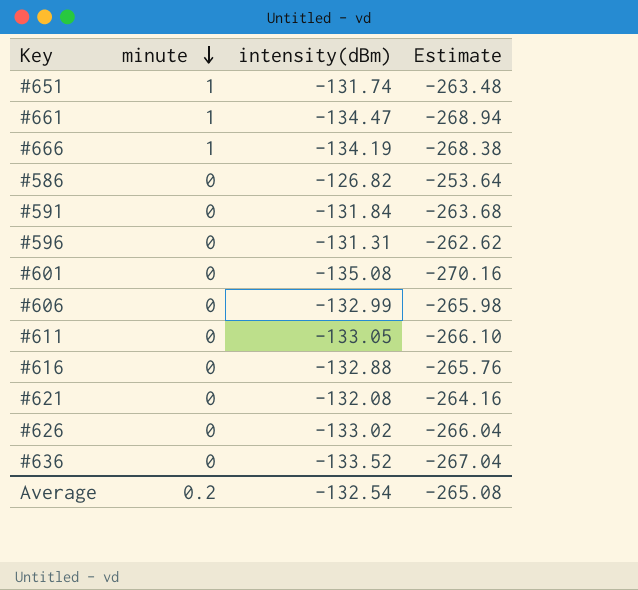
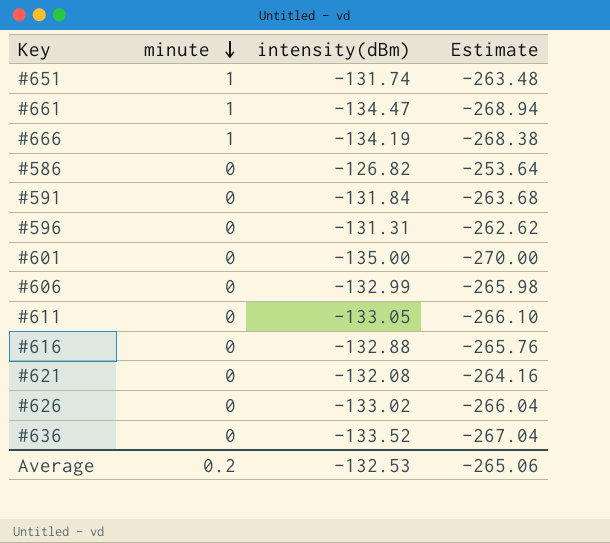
#601 | intensity(dBm): -135.08 -> -135.00
#601 | Estimate: -270.16 -> -270.00
Average | intensity(dBm): -132.54 -> -132.53
Average | Estimate: -265.08 -> -265.06

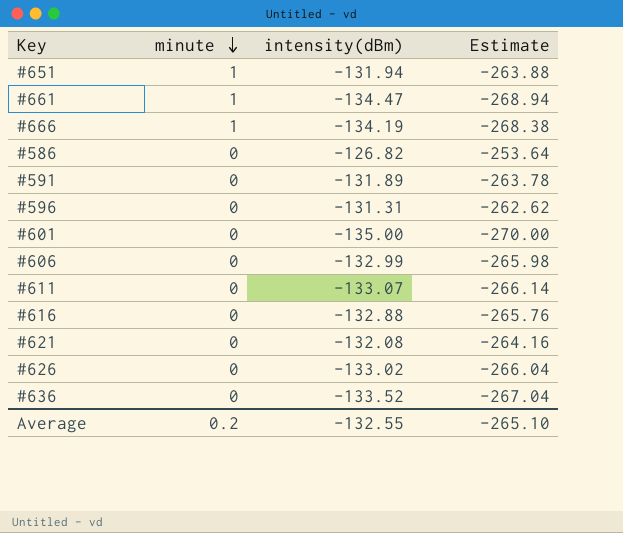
#651 | intensity(dBm): -131.74 -> -131.94
#651 | Estimate: -263.48 -> -263.88
#591 | intensity(dBm): -131.84 -> -131.89
#591 | Estimate: -263.68 -> -263.78
#611 | intensity(dBm): -133.05 -> -133.07
#611 | Estimate: -266.10 -> -266.14
Average | intensity(dBm): -132.53 -> -132.55
Average | Estimate: -265.06 -> -265.10

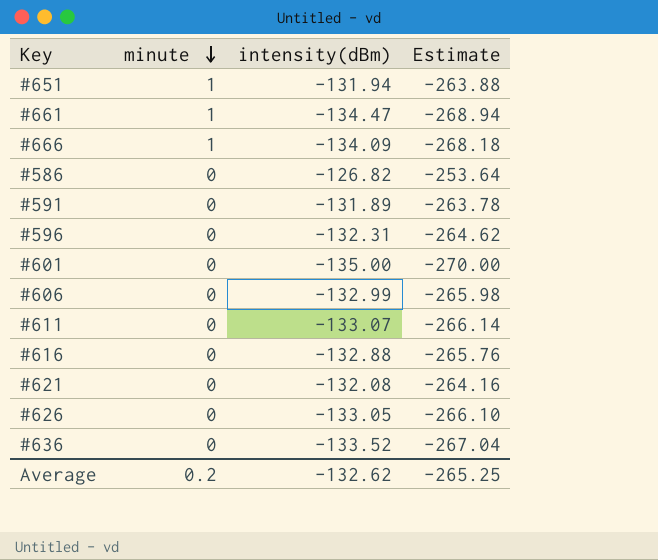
#666 | intensity(dBm): -134.19 -> -134.09
#666 | Estimate: -268.38 -> -268.18
#596 | intensity(dBm): -131.31 -> -132.31
#596 | Estimate: -262.62 -> -264.62
#626 | intensity(dBm): -133.02 -> -133.05
#626 | Estimate: -266.04 -> -266.10
Average | intensity(dBm): -132.55 -> -132.62
Average | Estimate: -265.10 -> -265.25

